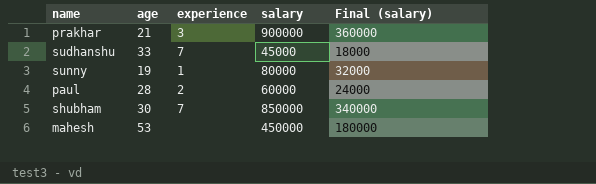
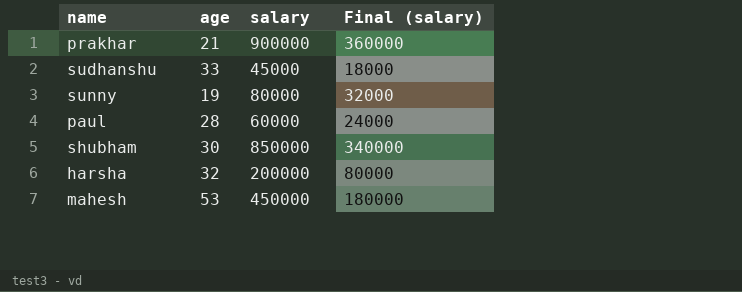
column experience | position: 3 -> none
row harsha: none -> 32 | 200000 | 80000

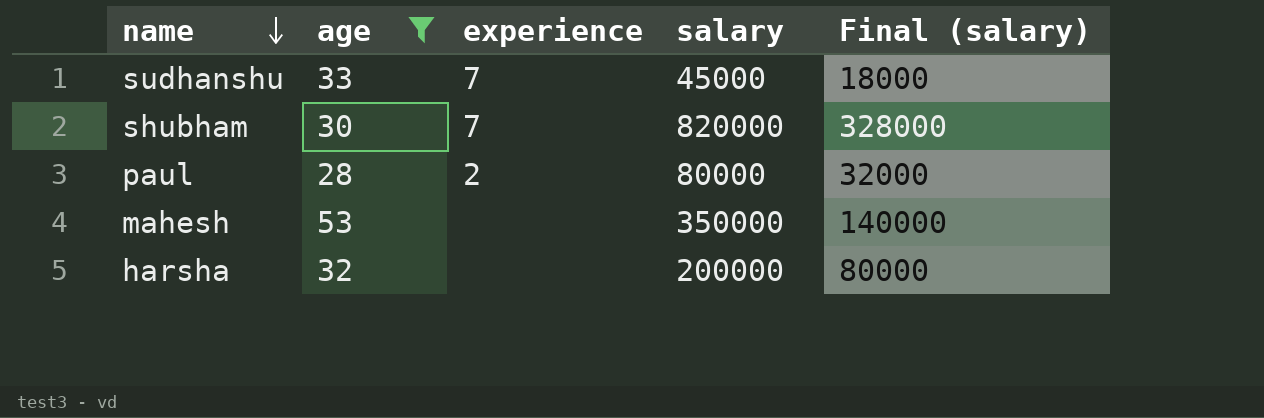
filter: none -> age >= 28
row order: none -> name descending
column experience | position: none -> 3
shubham | salary: 850000 -> 820000
shubham | Final (salary): 340000 -> 328000
paul | salary: 60000 -> 80000
paul | Final (salary): 24000 -> 32000
mahesh | salary: 450000 -> 350000
mahesh | Final (salary): 180000 -> 140000

